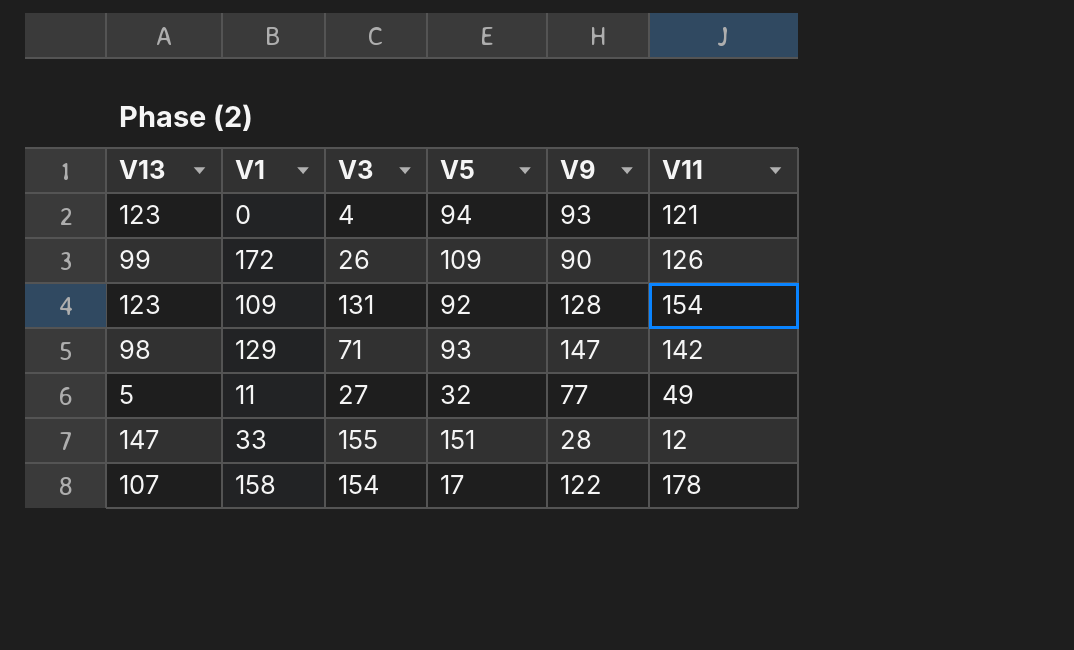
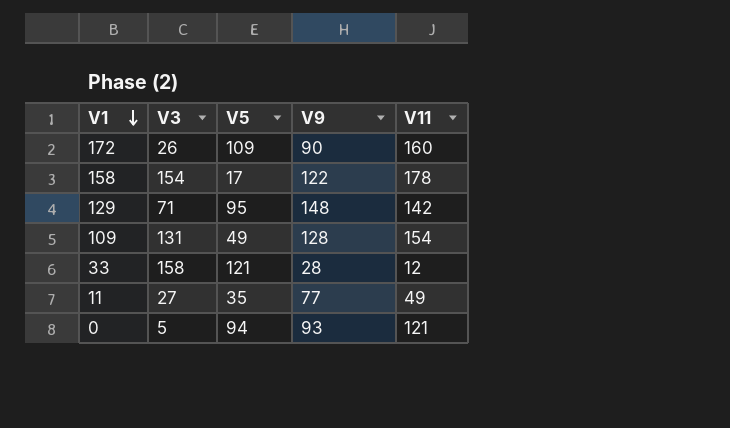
row order: none -> V1 descending
column V13 | position: 1 -> none
172 | V11: 126 -> 160
129 | V5: 93 -> 95
129 | V9: 147 -> 148
109 | V5: 92 -> 49
33 | V3: 155 -> 158
33 | V5: 151 -> 121
11 | V5: 32 -> 35
0 | V3: 4 -> 5

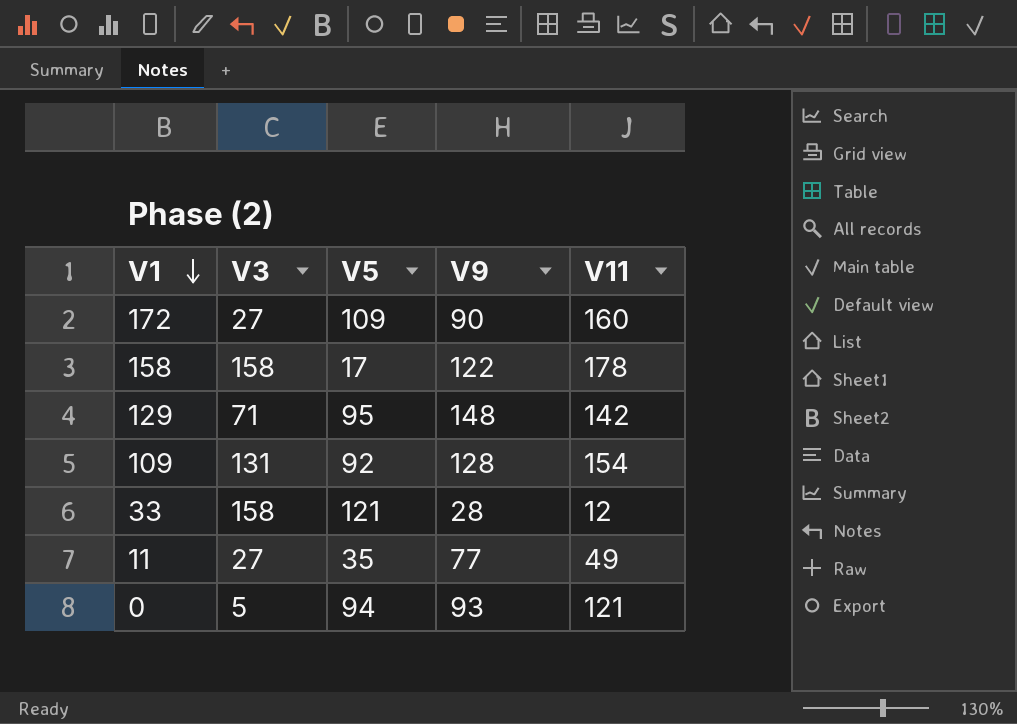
172 | V3: 26 -> 27
158 | V3: 154 -> 158
109 | V5: 49 -> 92

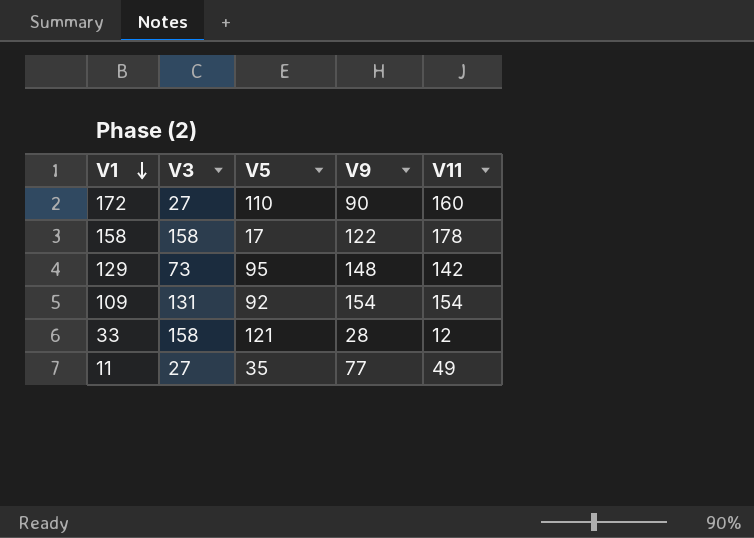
row 0: 5 | 94 | 93 | 121 -> none
172 | V5: 109 -> 110
129 | V3: 71 -> 73
109 | V9: 128 -> 154

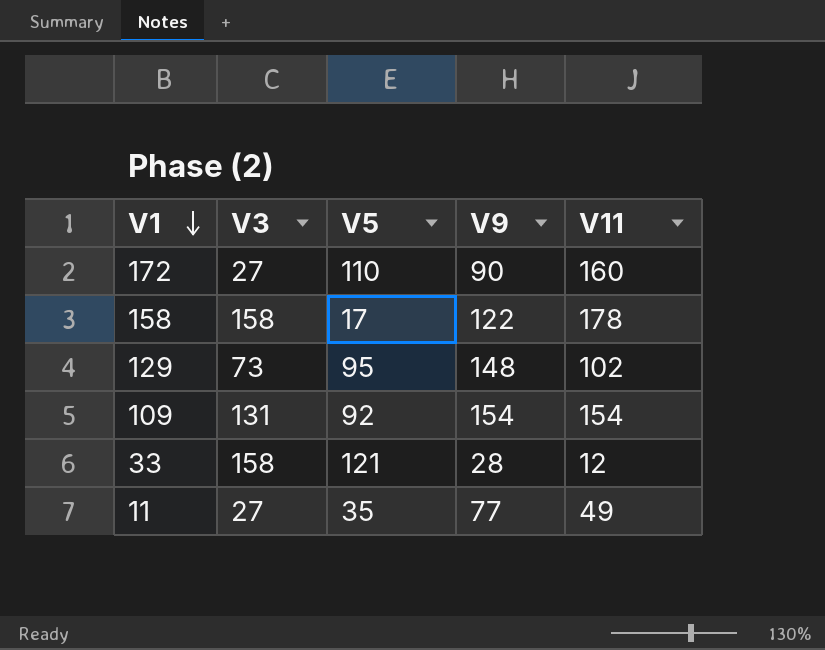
129 | V11: 142 -> 102

